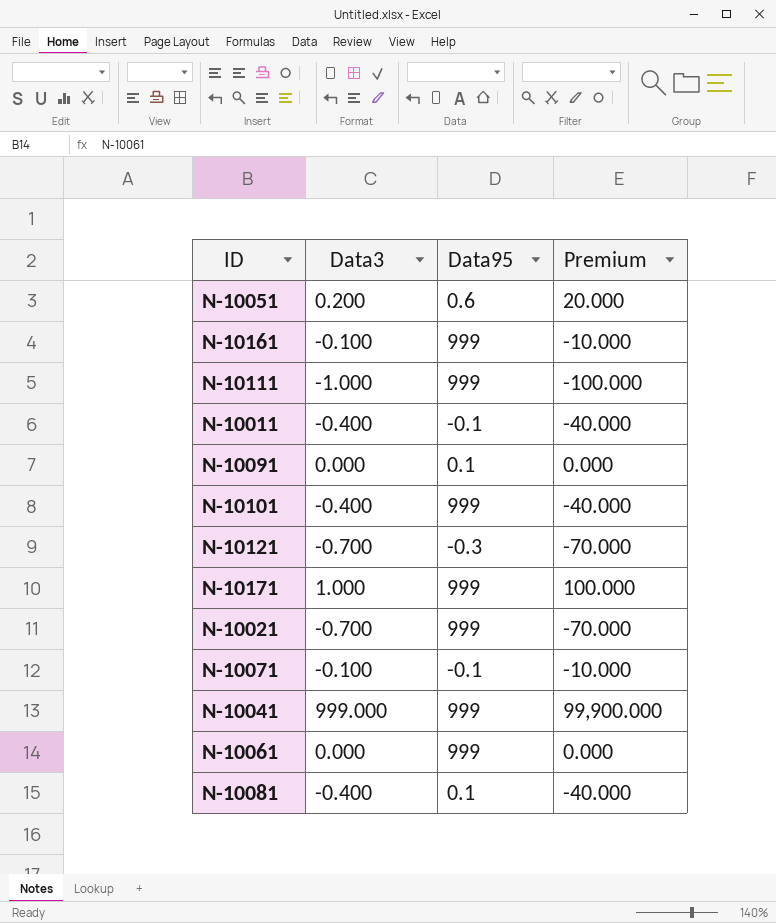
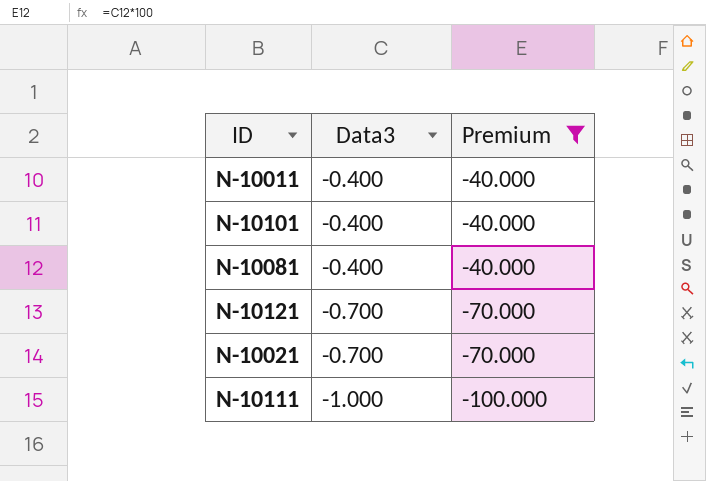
filter: none -> Premium <= -40.000
row order: none -> Data3 descending
column Data95 | position: 3 -> none

